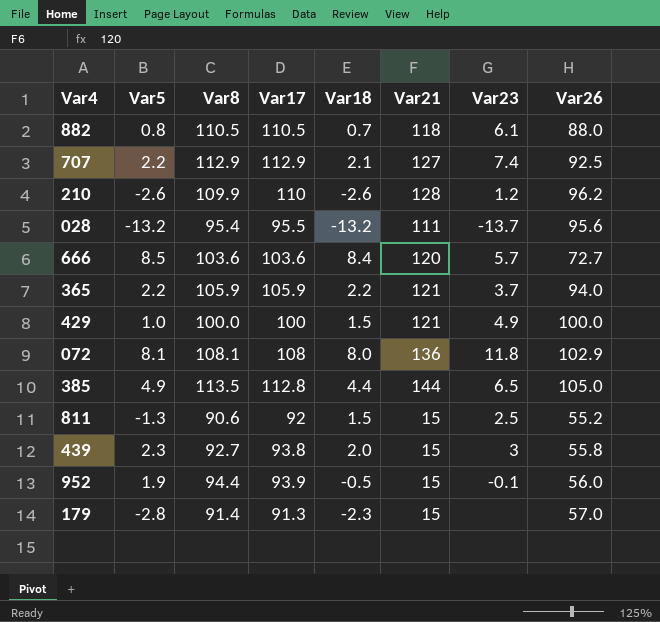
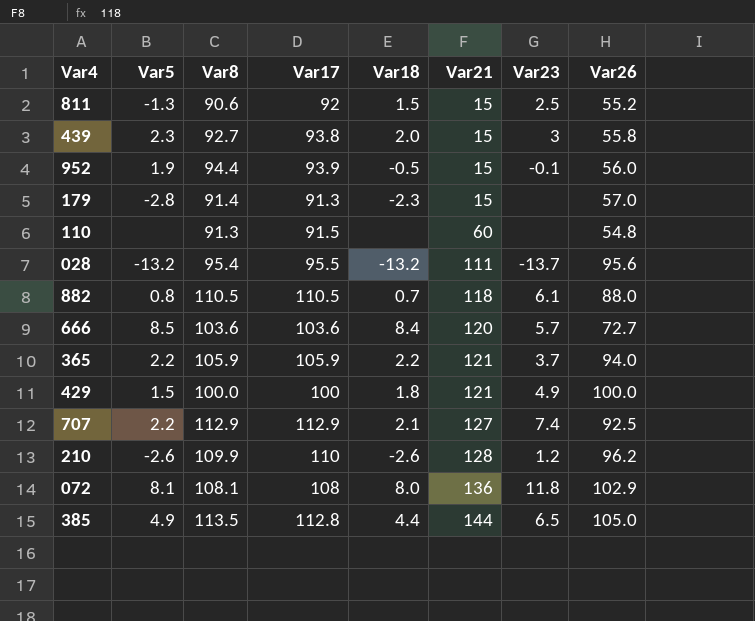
row order: none -> Var21 ascending
row 110: none -> none | 91.3 | 91.5 | none | 60 | none | 54.8
429 | Var5: 1.0 -> 1.5
429 | Var18: 1.5 -> 1.8

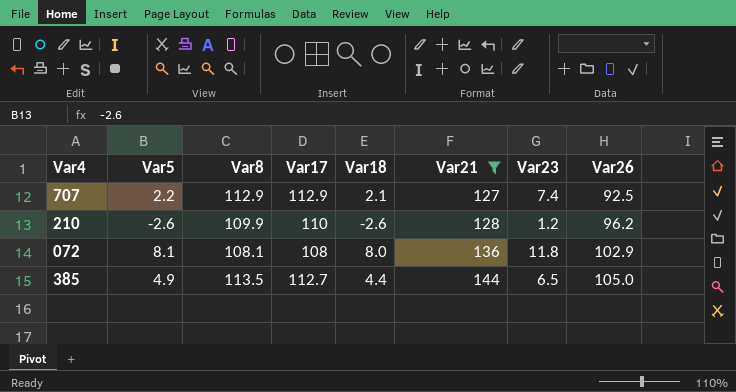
filter: none -> Var21 >= 127
385 | Var17: 112.8 -> 112.7

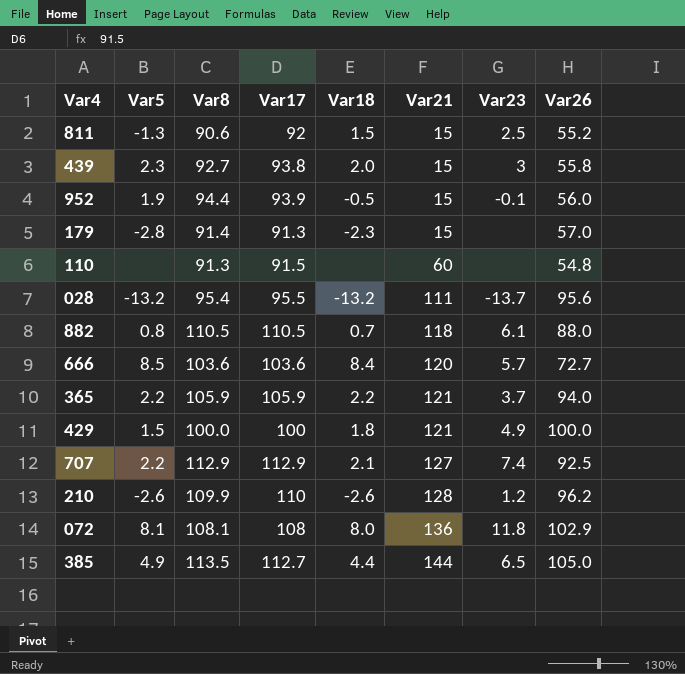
filter: Var21 >= 127 -> none

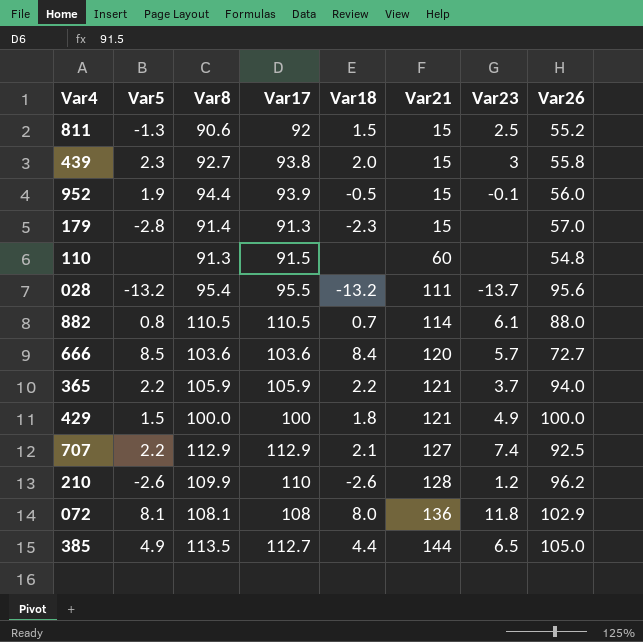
882 | Var21: 118 -> 114

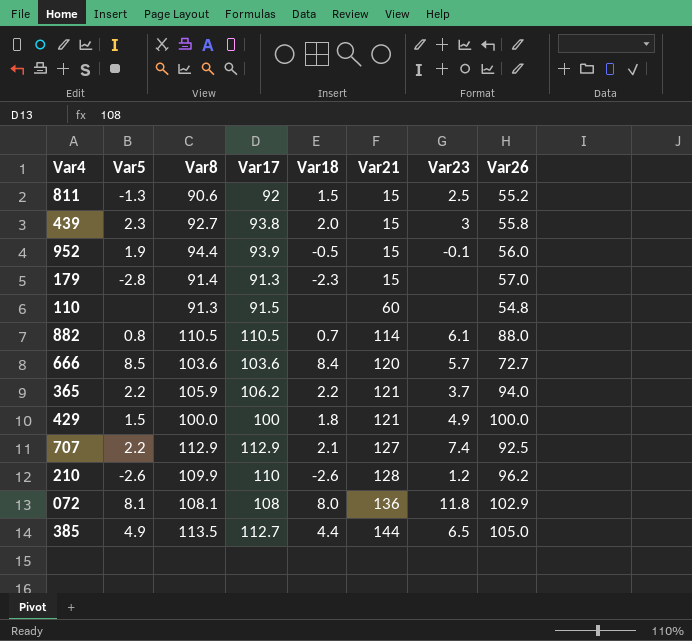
row 028: -13.2 | 95.4 | 95.5 | -13.2 | 111 | -13.7 | 95.6 -> none
365 | Var17: 105.9 -> 106.2

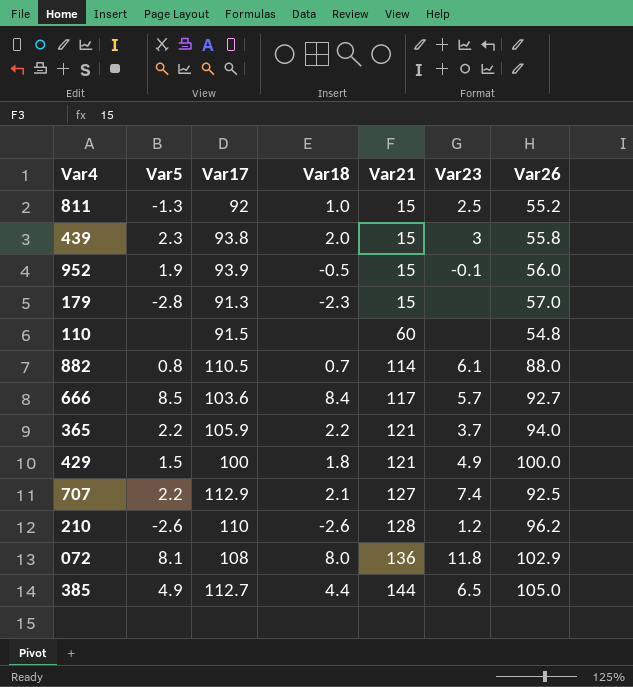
column Var8 | position: 3 -> none
811 | Var18: 1.5 -> 1.0
666 | Var21: 120 -> 117
666 | Var26: 72.7 -> 92.7
365 | Var17: 106.2 -> 105.9

